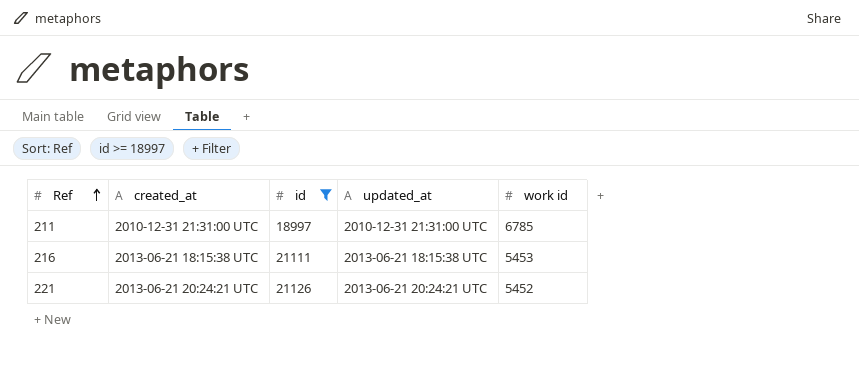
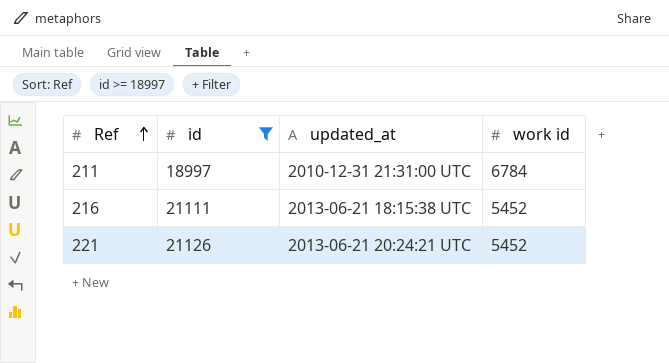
column created_at | position: 2 -> none
211 | work id: 6785 -> 6784
216 | work id: 5453 -> 5452

